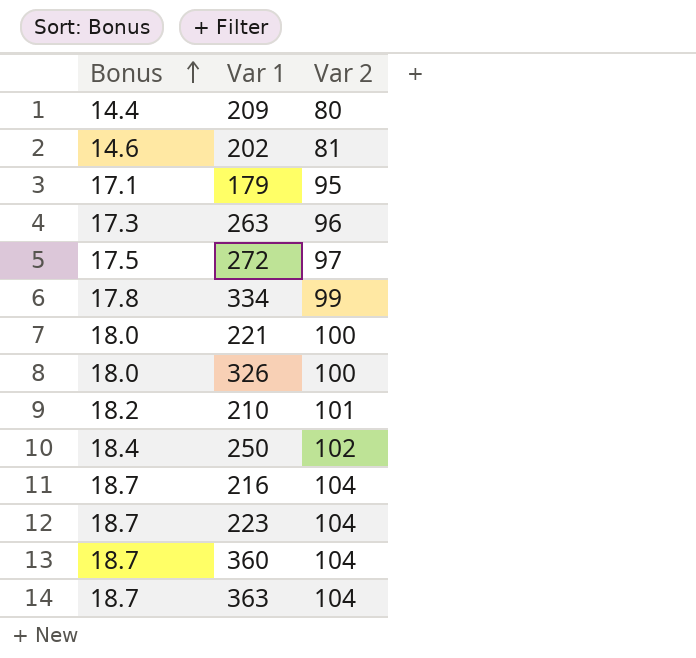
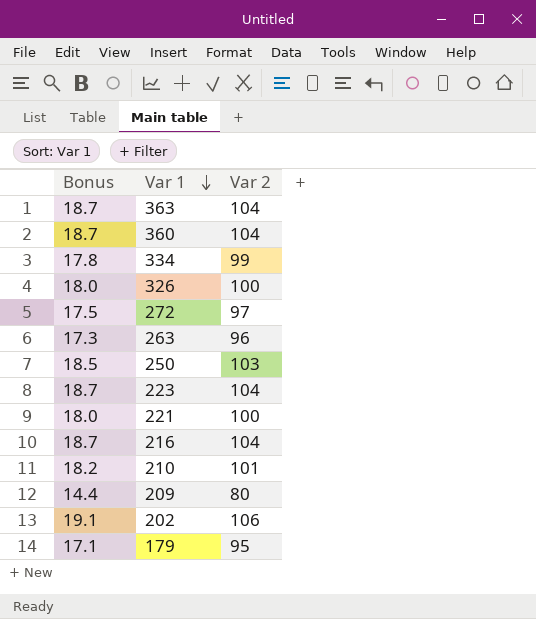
row order: Bonus ascending -> Var 1 descending
250 | Bonus: 18.4 -> 18.5
250 | Var 2: 102 -> 103
202 | Bonus: 14.6 -> 19.1
202 | Var 2: 81 -> 106

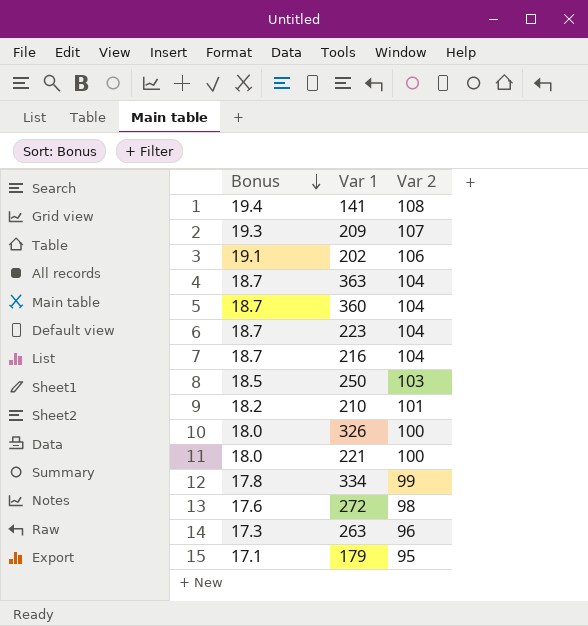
row order: Var 1 descending -> Bonus descending
row 141: none -> 19.4 | 108
209 | Bonus: 14.4 -> 19.3
209 | Var 2: 80 -> 107
272 | Bonus: 17.5 -> 17.6
272 | Var 2: 97 -> 98

